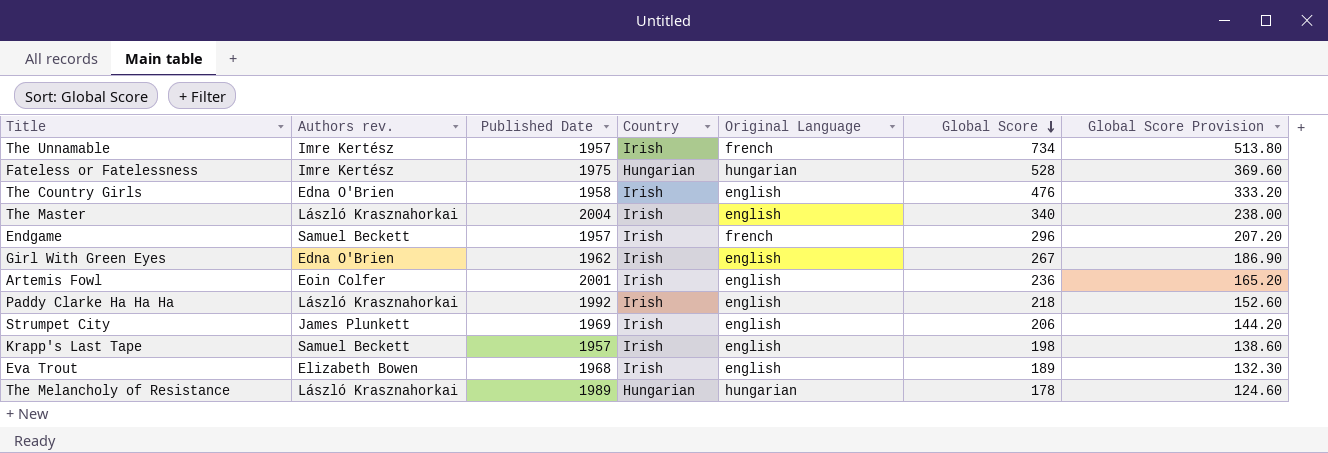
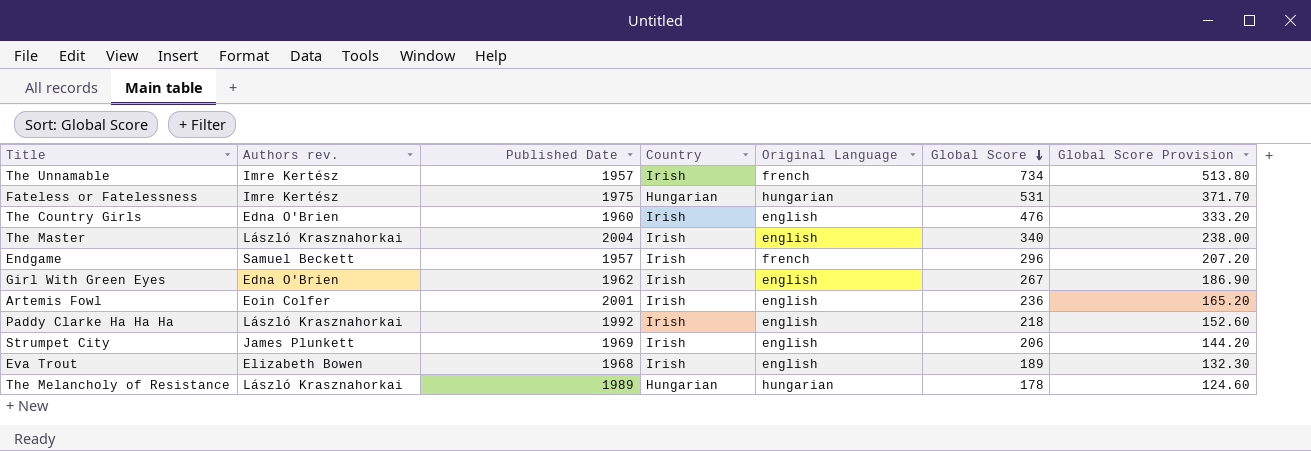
row Krapp's Last Tape: Samuel Beckett | 1957 | Irish | english | 198 | 138.60 -> none
Fateless or Fatelessness | Global Score: 528 -> 531
Fateless or Fatelessness | Global Score Provision: 369.60 -> 371.70
The Country Girls | Published Date: 1958 -> 1960

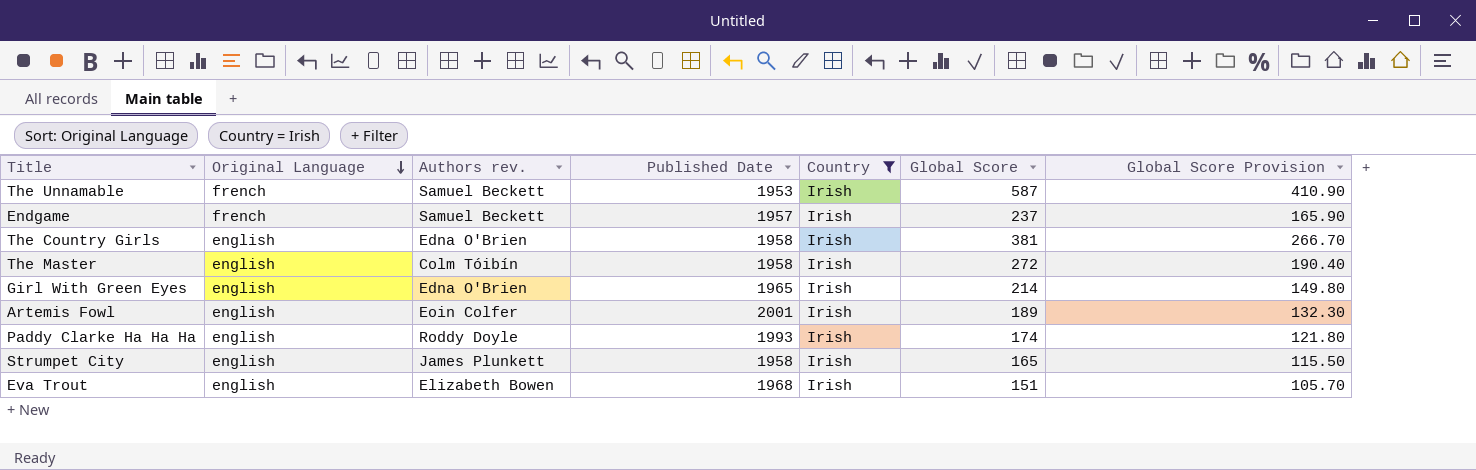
filter: none -> Country = Irish
row order: Global Score descending -> Original Language descending
column Original Language | position: 5 -> 2
The Unnamable | Authors rev.: Imre Kertész -> Samuel Beckett
The Unnamable | Published Date: 1957 -> 1953
The Unnamable | Global Score: 734 -> 587
The Unnamable | Global Score Provision: 513.80 -> 410.90
Endgame | Global Score: 296 -> 237
Endgame | Global Score Provision: 207.20 -> 165.90
The Country Girls | Published Date: 1960 -> 1958
The Country Girls | Global Score: 476 -> 381
The Country Girls | Global Score Provision: 333.20 -> 266.70
The Master | Authors rev.: László Krasznahorkai -> Colm Tóibín
The Master | Published Date: 2004 -> 1958
The Master | Global Score: 340 -> 272
The Master | Global Score Provision: 238.00 -> 190.40
Girl With Green Eyes | Published Date: 1962 -> 1965
Girl With Green Eyes | Global Score: 267 -> 214
Girl With Green Eyes | Global Score Provision: 186.90 -> 149.80
Artemis Fowl | Global Score: 236 -> 189
Artemis Fowl | Global Score Provision: 165.20 -> 132.30
Paddy Clarke Ha Ha Ha | Authors rev.: László Krasznahorkai -> Roddy Doyle
Paddy Clarke Ha Ha Ha | Published Date: 1992 -> 1993
Paddy Clarke Ha Ha Ha | Global Score: 218 -> 174
Paddy Clarke Ha Ha Ha | Global Score Provision: 152.60 -> 121.80
Strumpet City | Published Date: 1969 -> 1958
Strumpet City | Global Score: 206 -> 165
Strumpet City | Global Score Provision: 144.20 -> 115.50
Eva Trout | Global Score: 189 -> 151
Eva Trout | Global Score Provision: 132.30 -> 105.70

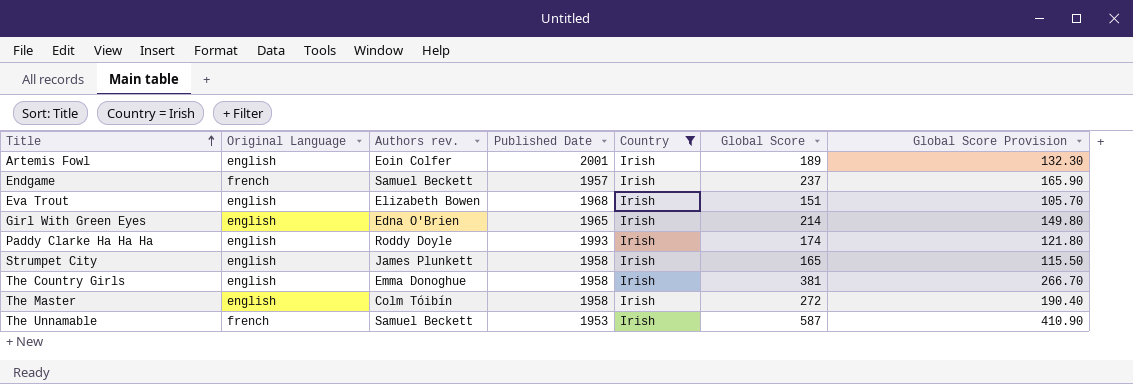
row order: Original Language descending -> Title ascending
The Country Girls | Authors rev.: Edna O'Brien -> Emma Donoghue

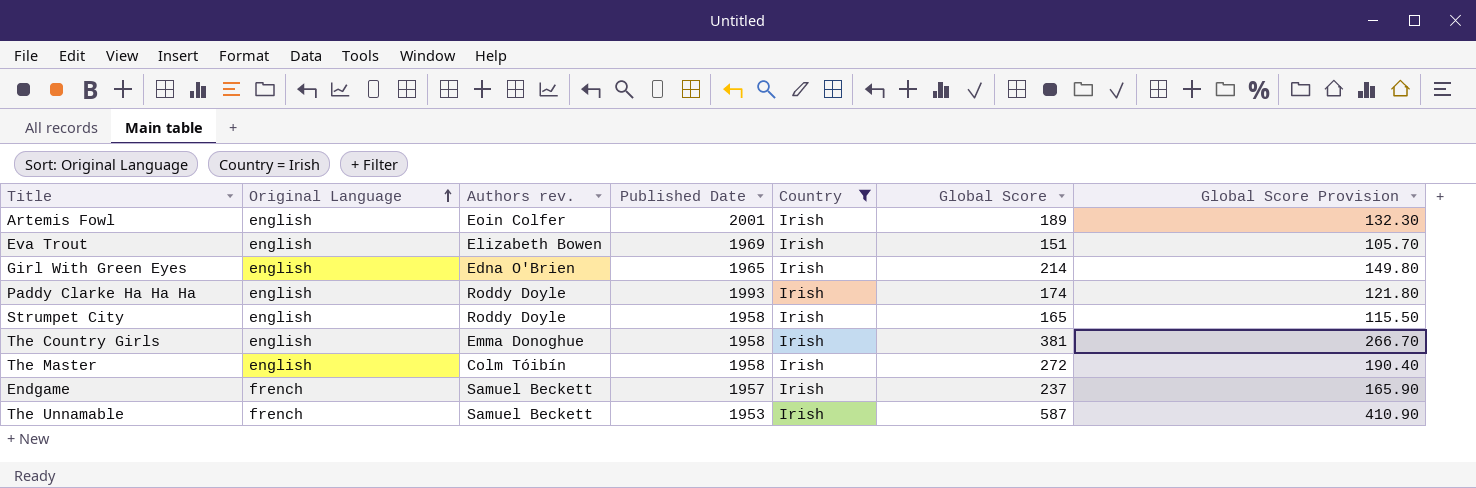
row order: Title ascending -> Original Language ascending
Eva Trout | Published Date: 1968 -> 1969
Strumpet City | Authors rev.: James Plunkett -> Roddy Doyle

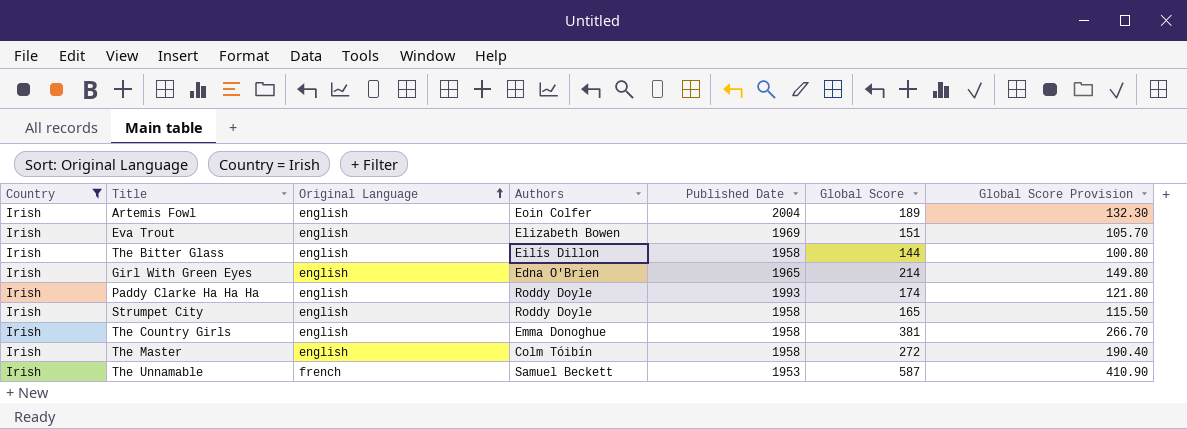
column Country | position: 5 -> 1
column name: Authors rev. -> Authors
row Endgame: french | Samuel Beckett | 1957 | Irish | 237 | 165.90 -> none
Artemis Fowl | Published Date: 2001 -> 2004
row The Bitter Glass: none -> Irish | english | Eilís Dillon | 1958 | 144 | 100.80

